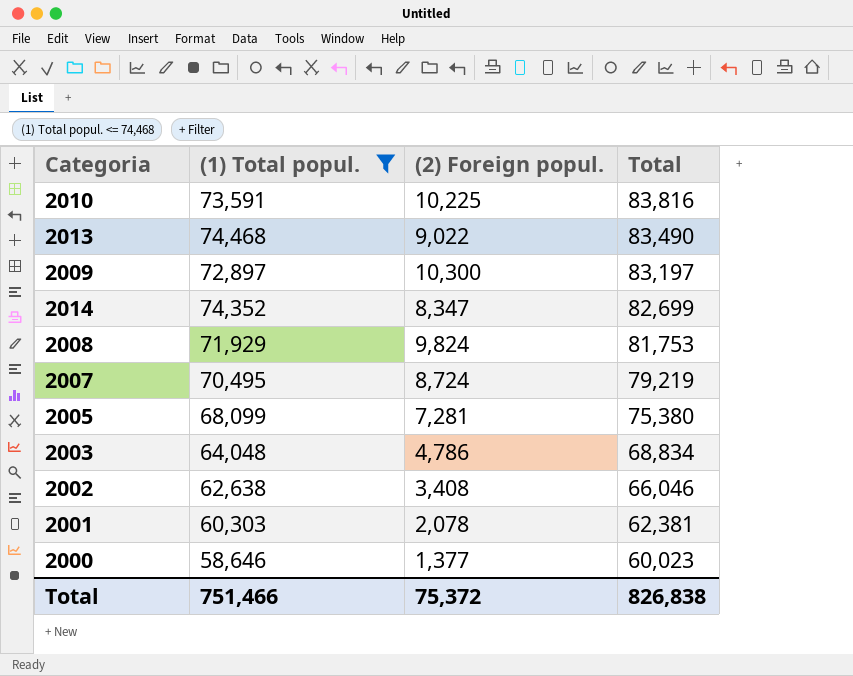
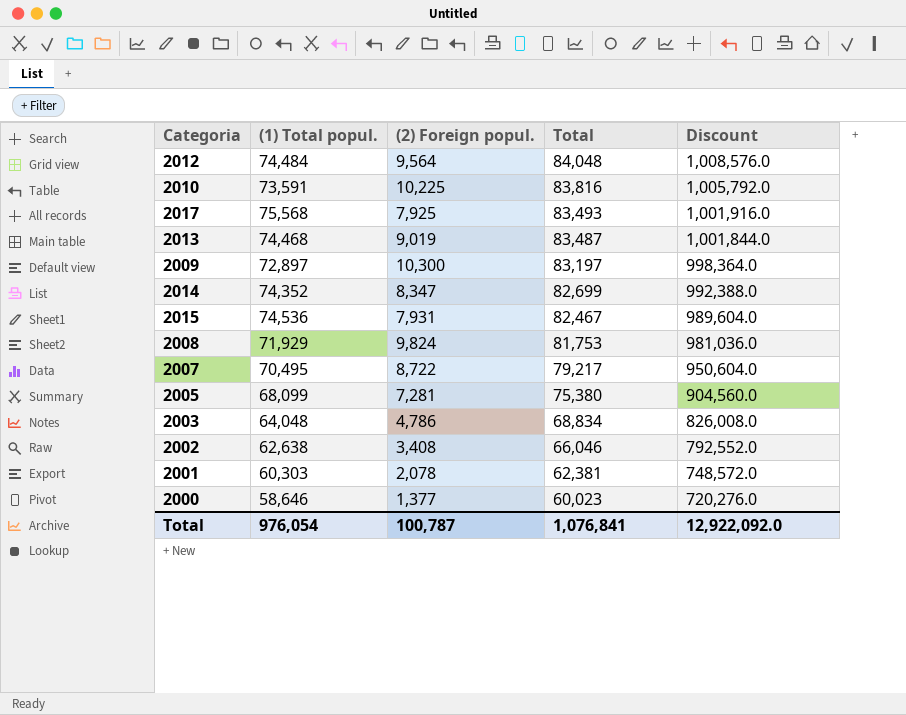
filter: (1) Total popul. <= 74,468 -> none
column Discount | formula: none -> [Total] * 12
2013 | (2) Foreign popul.: 9,022 -> 9,019
2013 | Total: 83,490 -> 83,487
2007 | (2) Foreign popul.: 8,724 -> 8,722
2007 | Total: 79,219 -> 79,217
Total | (1) Total popul.: 751,466 -> 976,054
Total | (2) Foreign popul.: 75,372 -> 100,787
Total | Total: 826,838 -> 1,076,841

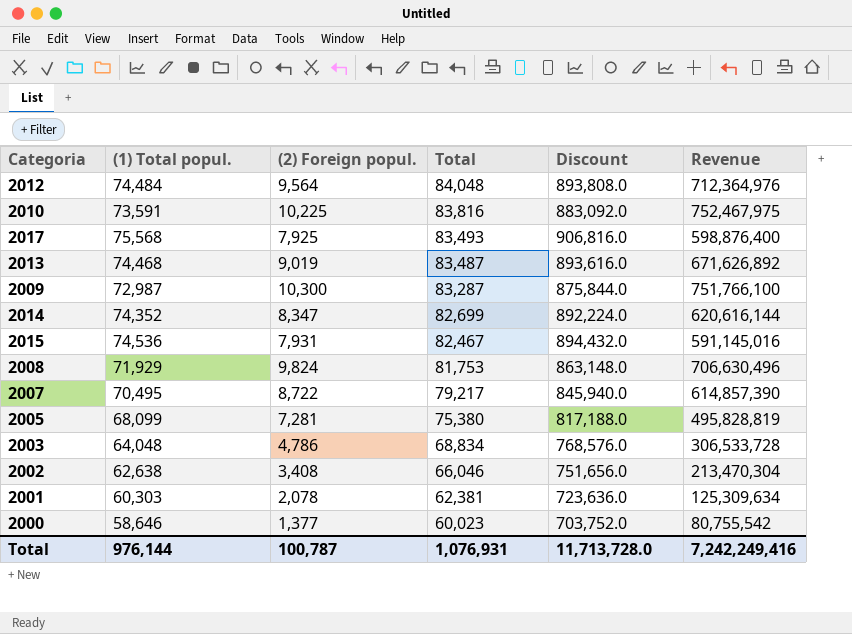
column Discount | formula: [Total] * 12 -> [(1) Total popul.] * 12
column Revenue | formula: none -> [(1) Total popul.] * [(2) Foreign popul.]
2009 | (1) Total popul.: 72,897 -> 72,987
2009 | Total: 83,197 -> 83,287
Total | (1) Total popul.: 976,054 -> 976,144
Total | Total: 1,076,841 -> 1,076,931
Total | Discount: 12,922,092.0 -> 11,713,728.0

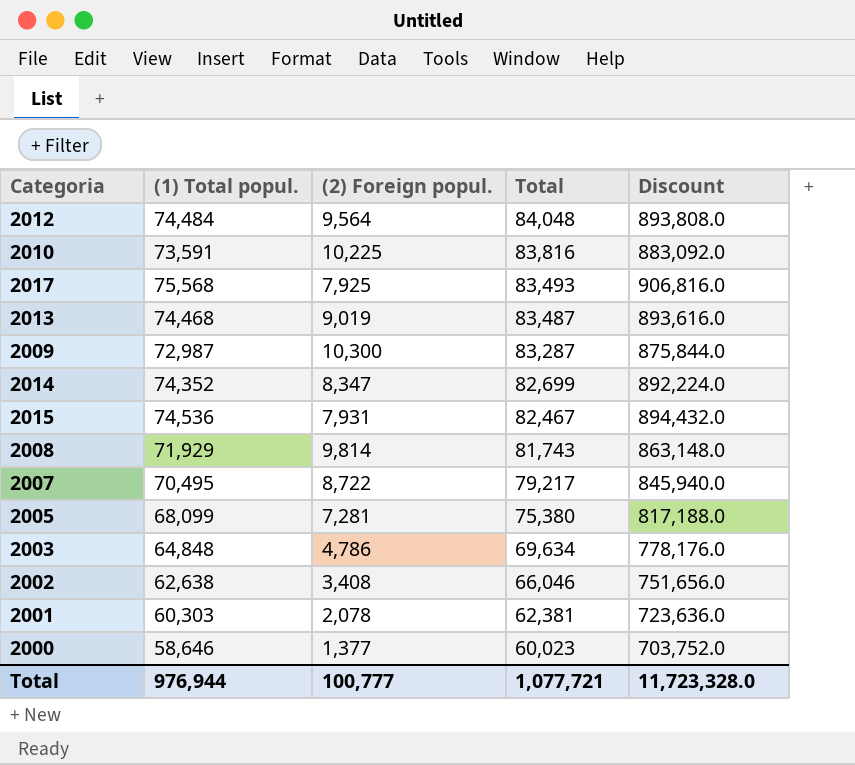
column Revenue | formula: [(1) Total popul.] * [(2) Foreign popul.] -> none
2008 | (2) Foreign popul.: 9,824 -> 9,814
2008 | Total: 81,753 -> 81,743
2003 | (1) Total popul.: 64,048 -> 64,848
2003 | Total: 68,834 -> 69,634
2003 | Discount: 768,576.0 -> 778,176.0
Total | (1) Total popul.: 976,144 -> 976,944
Total | (2) Foreign popul.: 100,787 -> 100,777
Total | Total: 1,076,931 -> 1,077,721
Total | Discount: 11,713,728.0 -> 11,723,328.0

